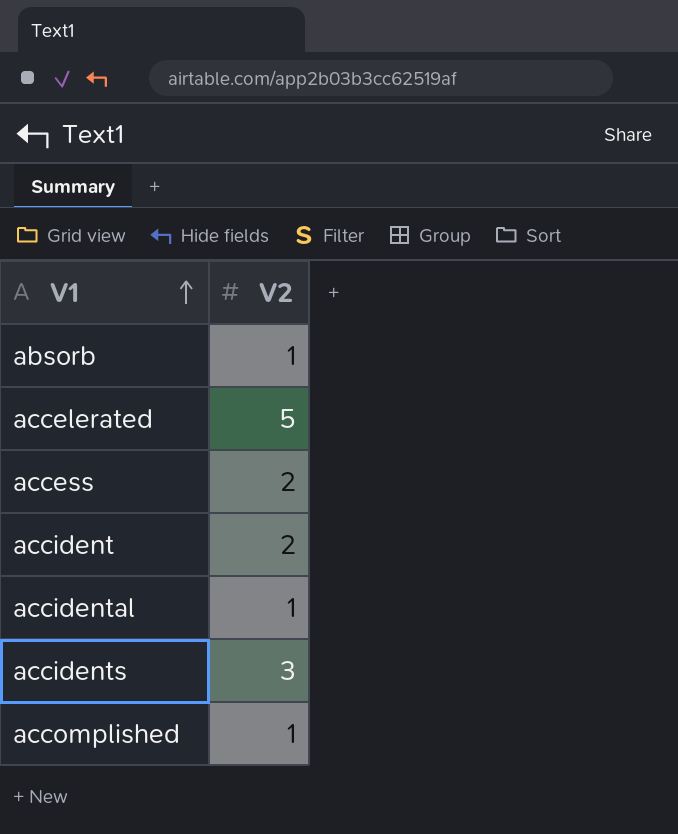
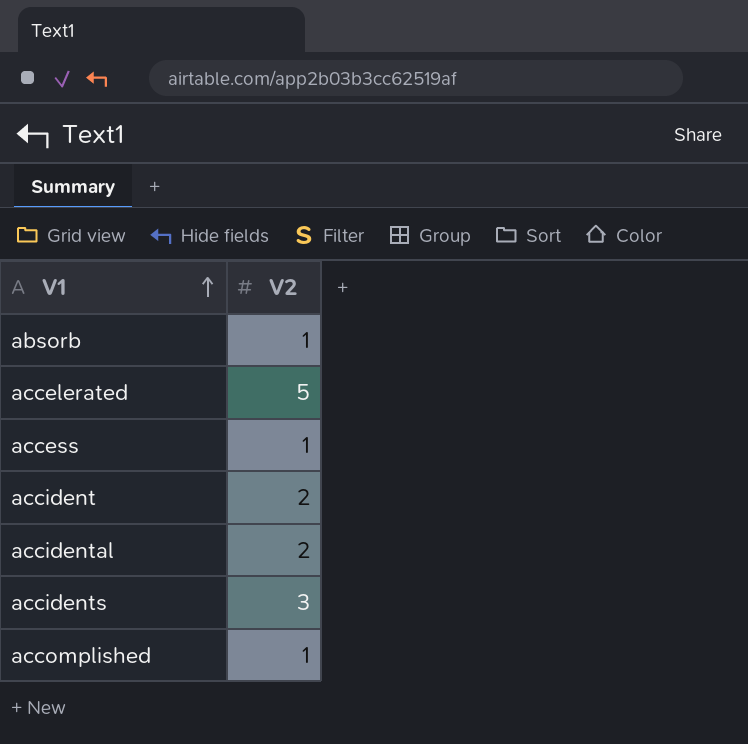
access | V2: 2 -> 1
accidental | V2: 1 -> 2

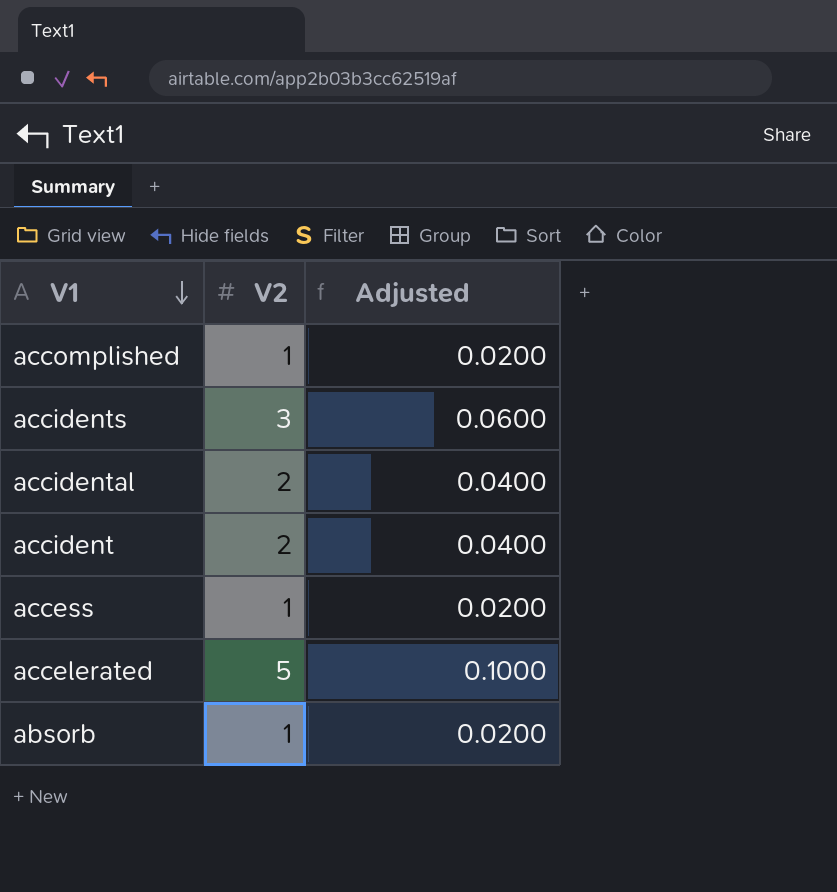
row order: V1 ascending -> V1 descending
column Adjusted | formula: none -> [V2] * 0.02

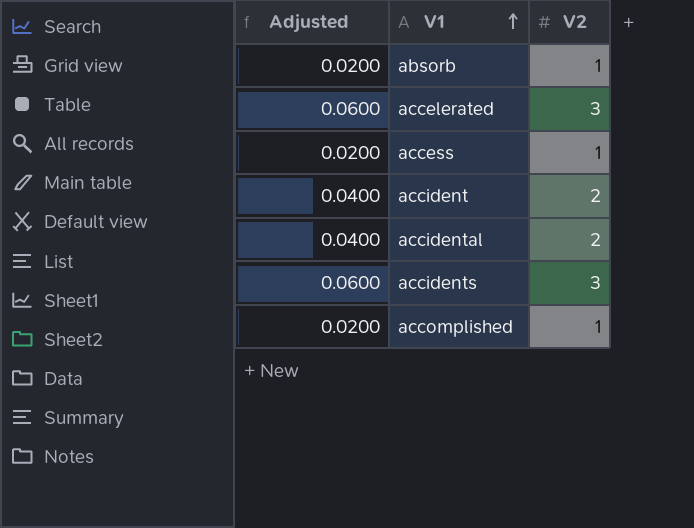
row order: V1 descending -> V1 ascending
column Adjusted | position: 3 -> 1
accelerated | Adjusted: 0.1000 -> 0.0600
accelerated | V2: 5 -> 3

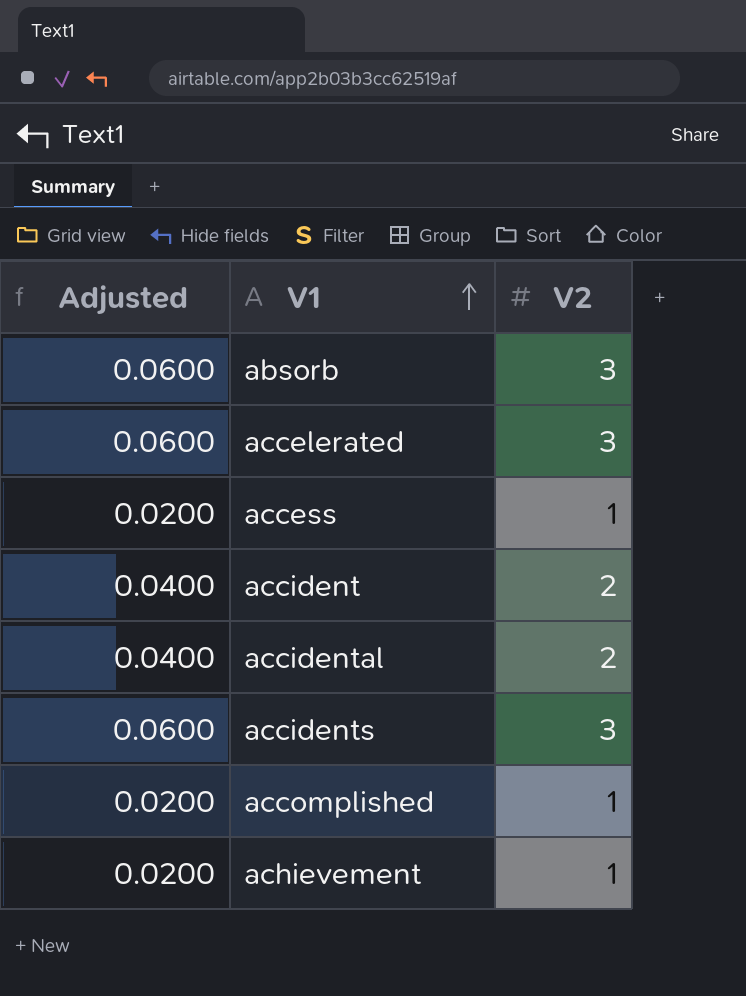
absorb | Adjusted: 0.0200 -> 0.0600
absorb | V2: 1 -> 3
row achievement: none -> 0.0200 | 1

